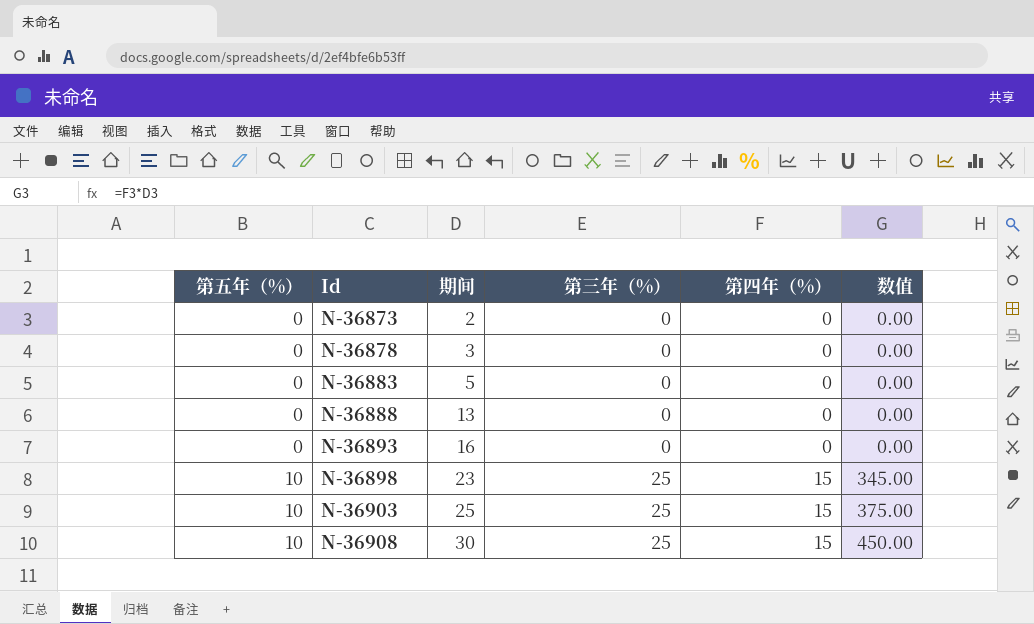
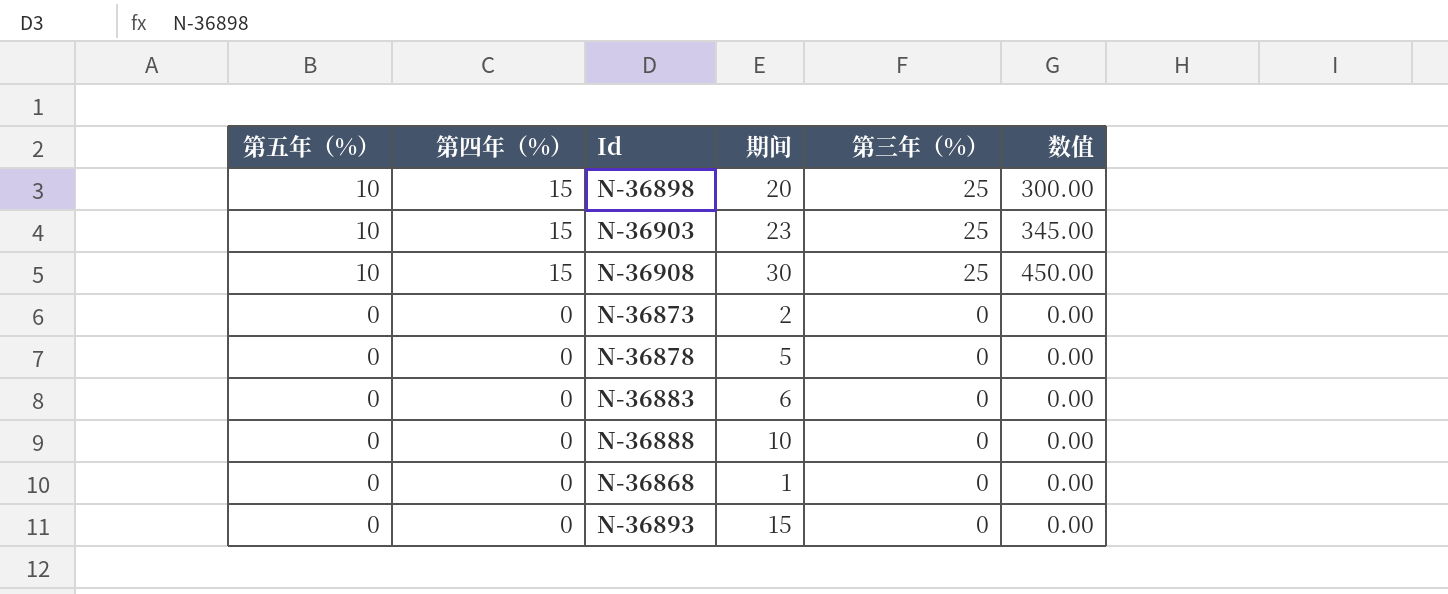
row order: 第五年（%） ascending -> 第五年（%） descending
column 第四年（%） | position: 5 -> 2
N-36898 | 期间: 23 -> 20
N-36898 | 数值: 345.00 -> 300.00
N-36903 | 期间: 25 -> 23
N-36903 | 数值: 375.00 -> 345.00
N-36878 | 期间: 3 -> 5
N-36883 | 期间: 5 -> 6
N-36888 | 期间: 13 -> 10
row N-36868: none -> 0 | 0 | 1 | 0 | 0.00
N-36893 | 期间: 16 -> 15

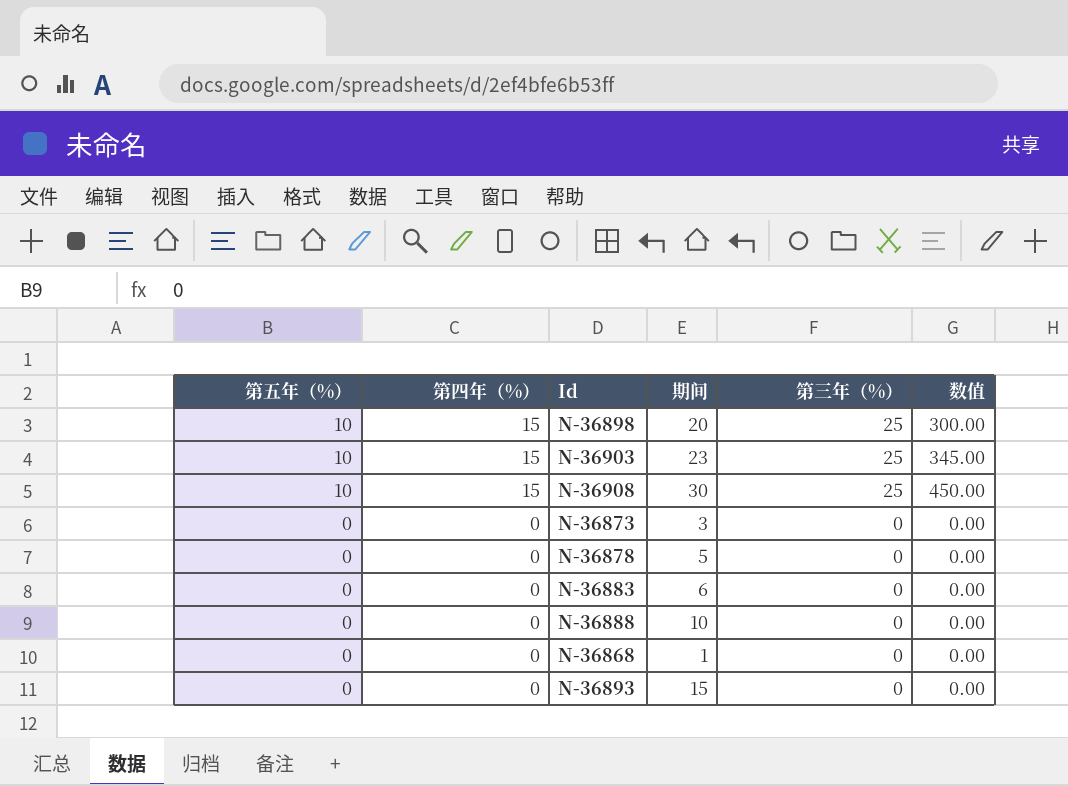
N-36873 | 期间: 2 -> 3

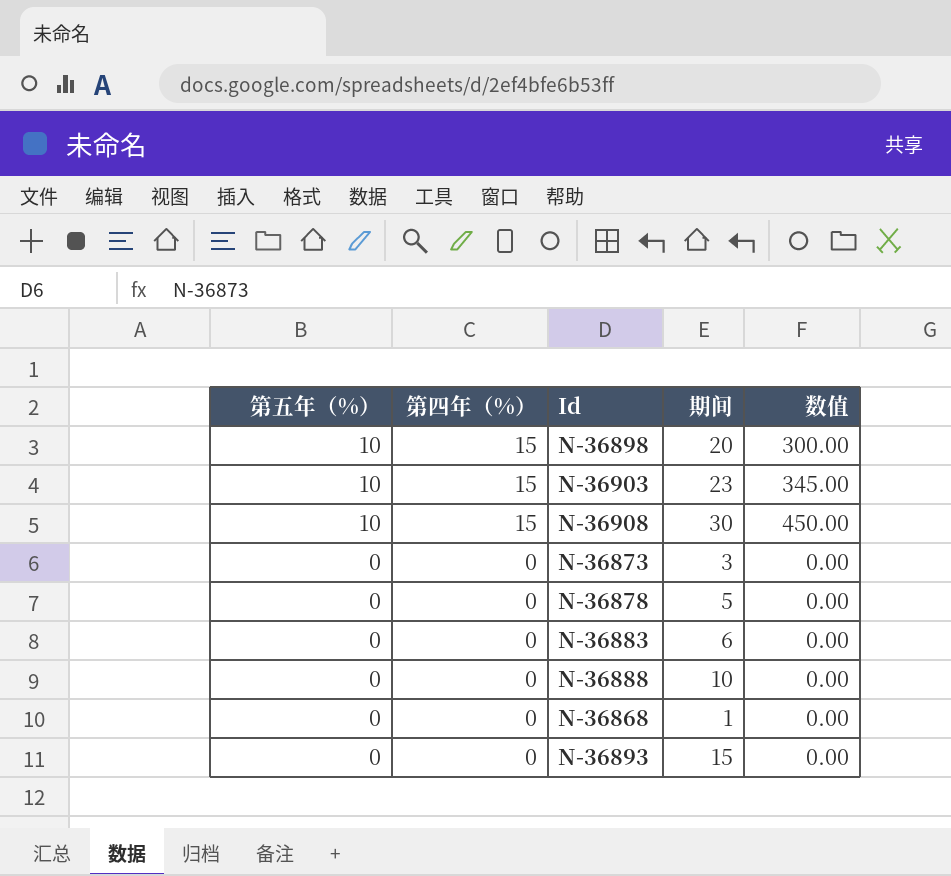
column 第三年（%） | position: 5 -> none

